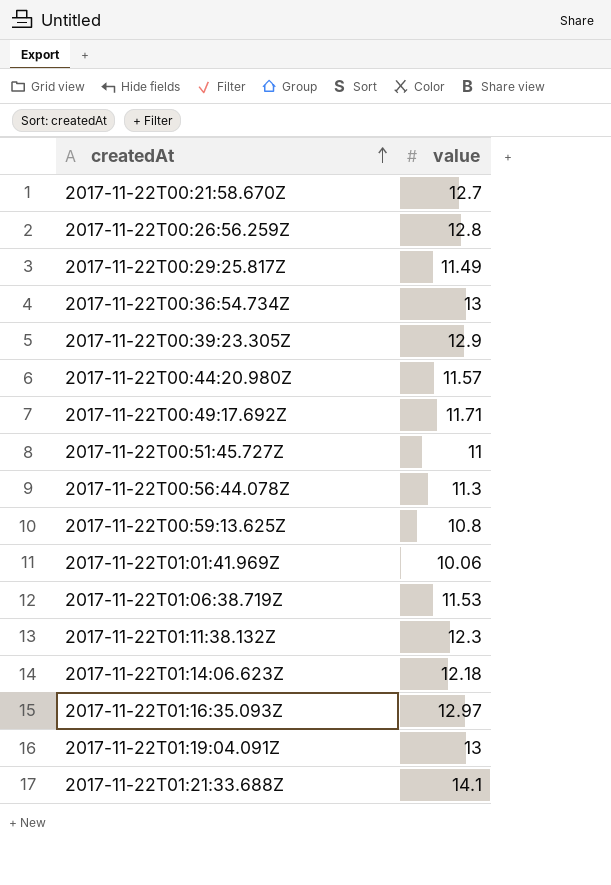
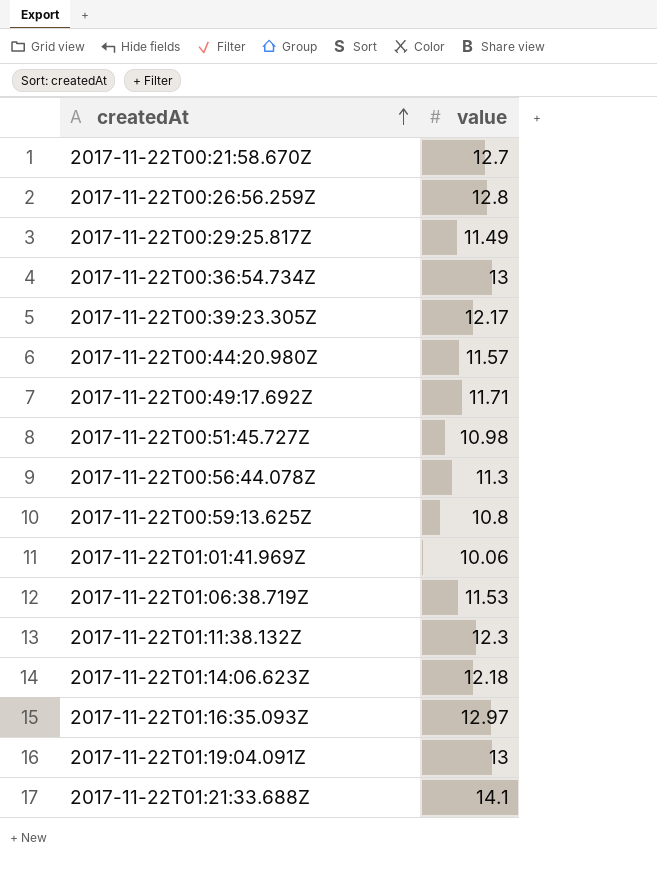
2017-11-22T00:39:23.305Z | value: 12.9 -> 12.17
2017-11-22T00:51:45.727Z | value: 11 -> 10.98

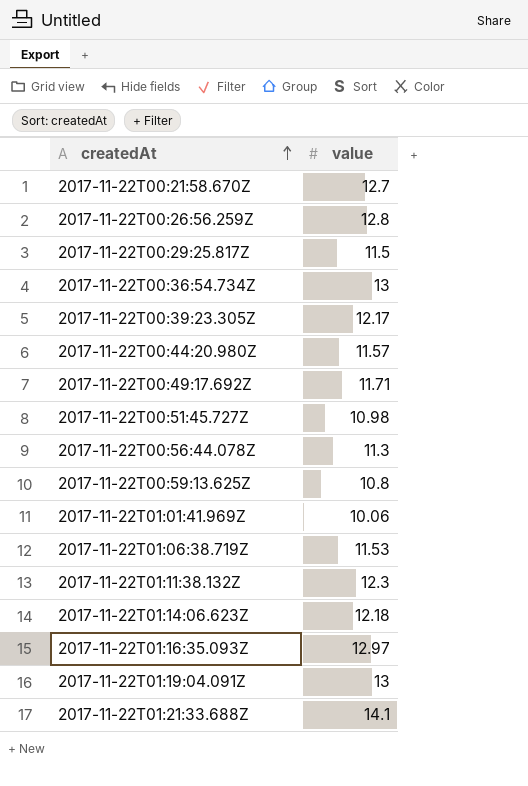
2017-11-22T00:29:25.817Z | value: 11.49 -> 11.5

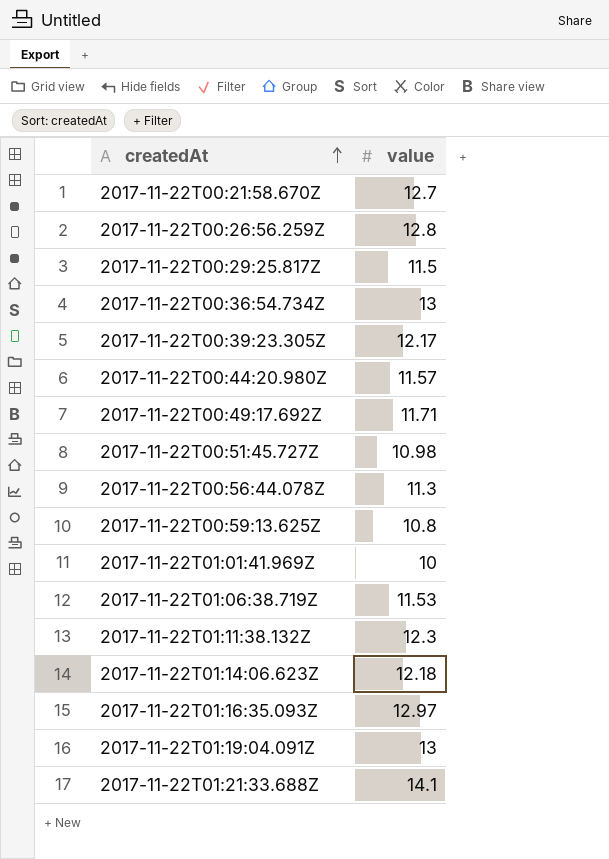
2017-11-22T01:01:41.969Z | value: 10.06 -> 10

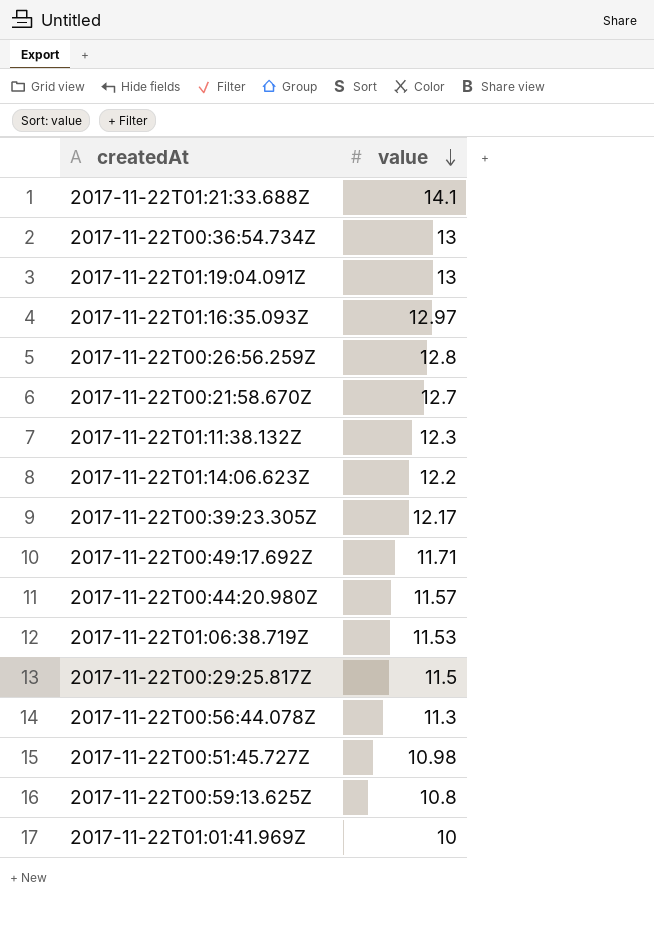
row order: createdAt ascending -> value descending
2017-11-22T01:14:06.623Z | value: 12.18 -> 12.2

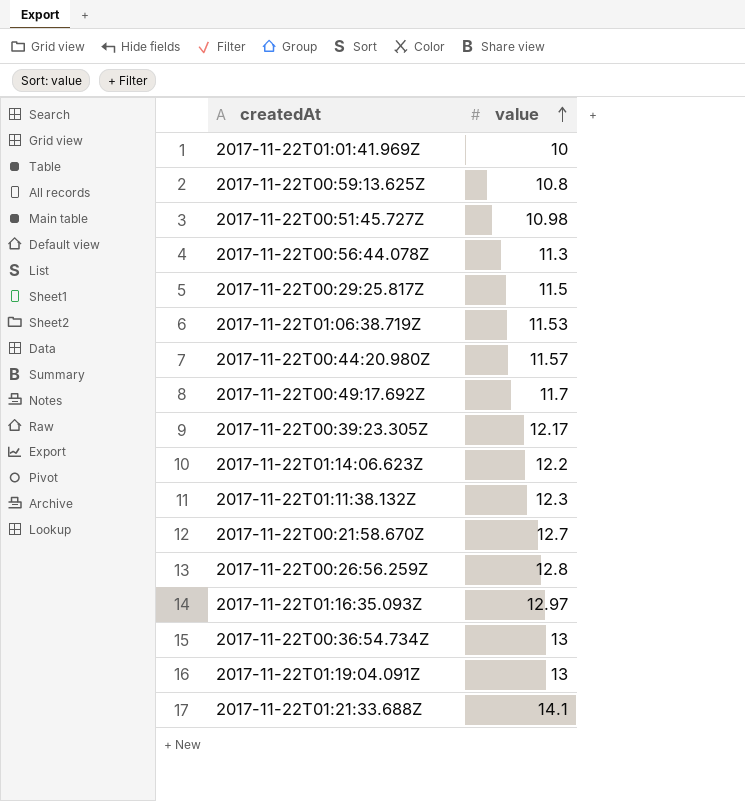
row order: value descending -> value ascending
2017-11-22T00:49:17.692Z | value: 11.71 -> 11.7

